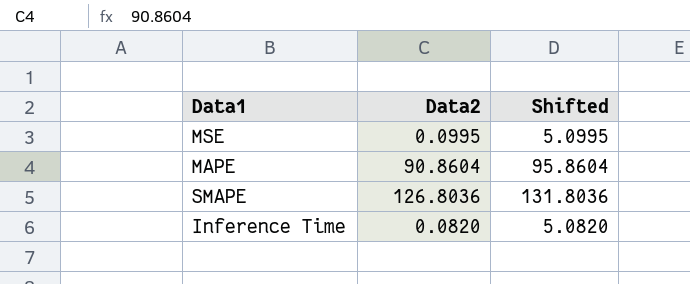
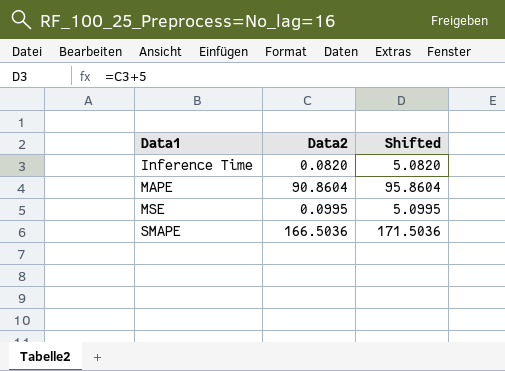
row order: none -> Data1 ascending
SMAPE | Data2: 126.8036 -> 166.5036
SMAPE | Shifted: 131.8036 -> 171.5036

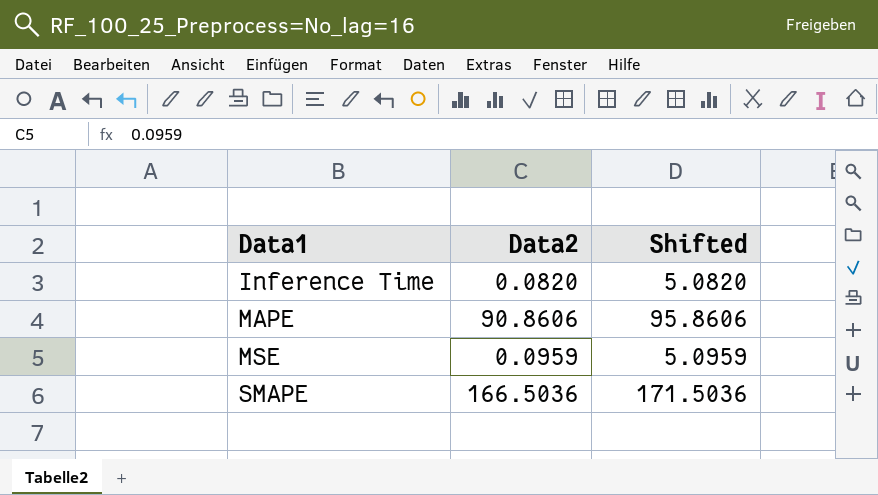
MAPE | Data2: 90.8604 -> 90.8606
MAPE | Shifted: 95.8604 -> 95.8606
MSE | Data2: 0.0995 -> 0.0959
MSE | Shifted: 5.0995 -> 5.0959

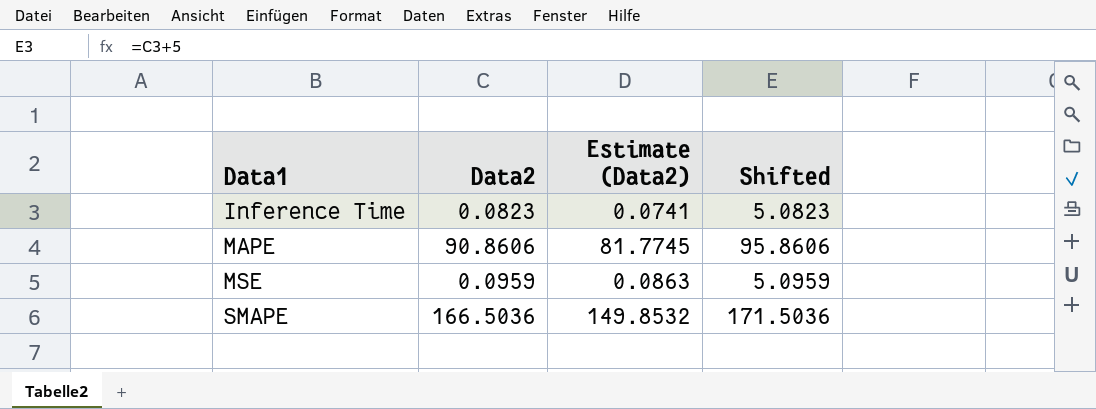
column Estimate (Data2) | formula: none -> [Data2] * 0.9
Inference Time | Data2: 0.0820 -> 0.0823
Inference Time | Shifted: 5.0820 -> 5.0823

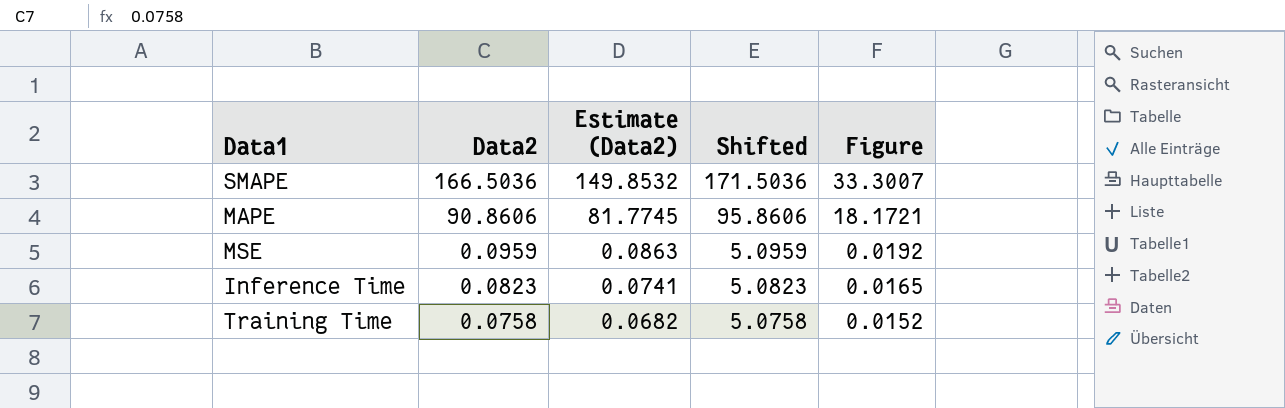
row order: Data1 ascending -> Data2 descending
column Figure | formula: none -> [Data2] * 0.2
row Training Time: none -> 0.0758 | 0.0682 | 5.0758 | 0.0152

